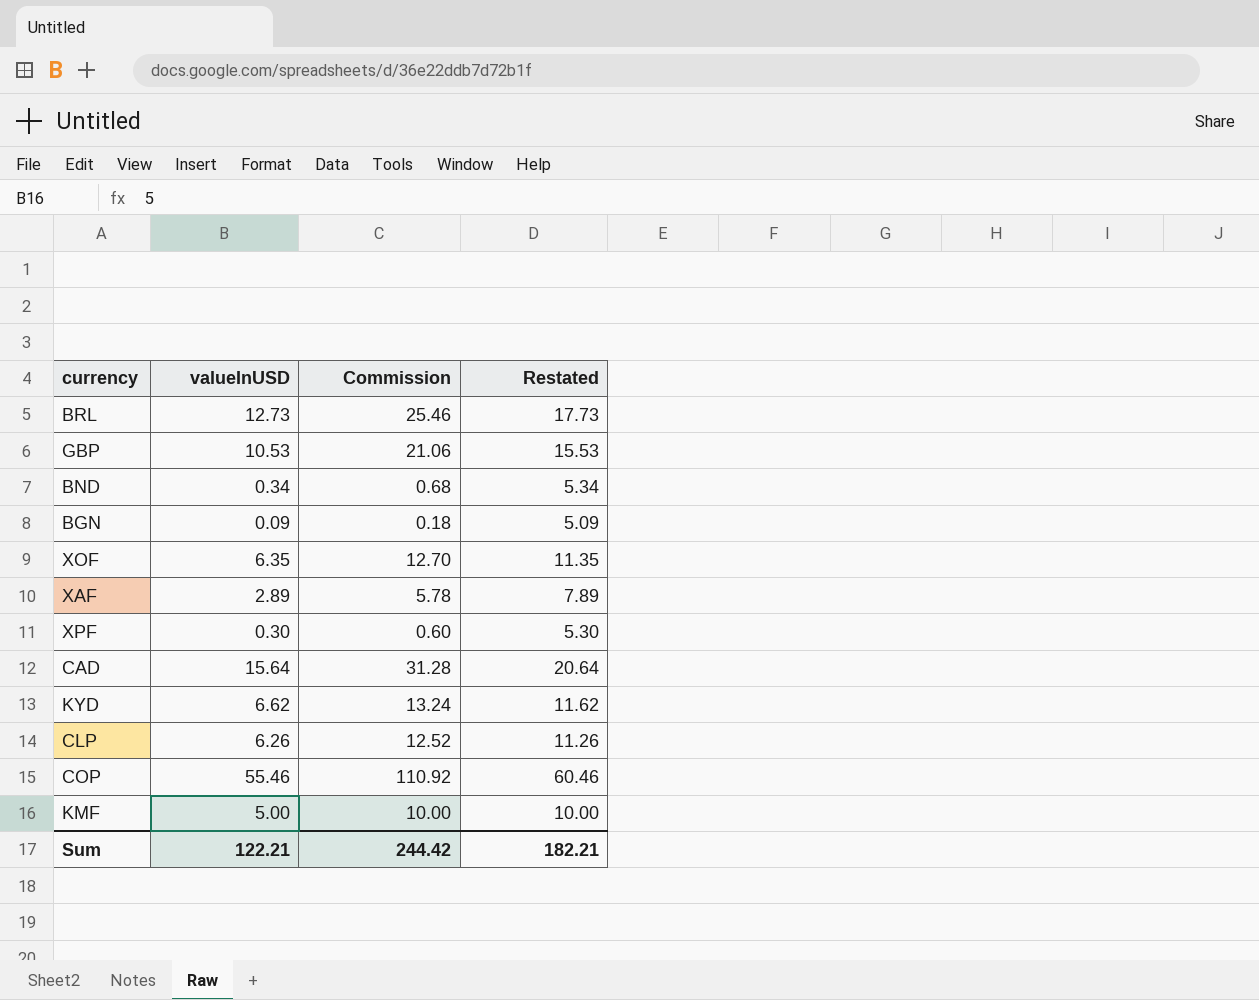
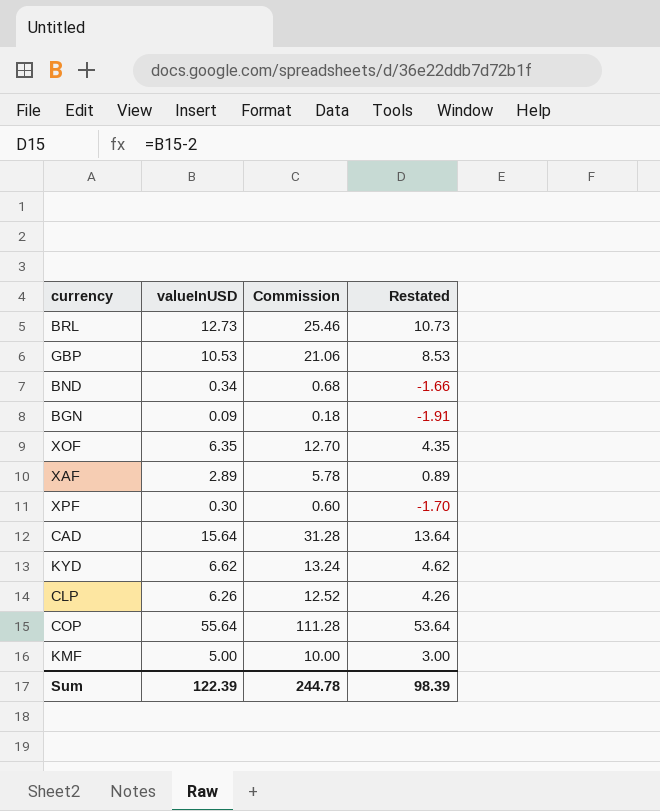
column Restated | formula: [valueInUSD] + 5 -> [valueInUSD] - 2
COP | valueInUSD: 55.46 -> 55.64
COP | Commission: 110.92 -> 111.28
Sum | valueInUSD: 122.21 -> 122.39
Sum | Commission: 244.42 -> 244.78
Sum | Restated: 182.21 -> 98.39

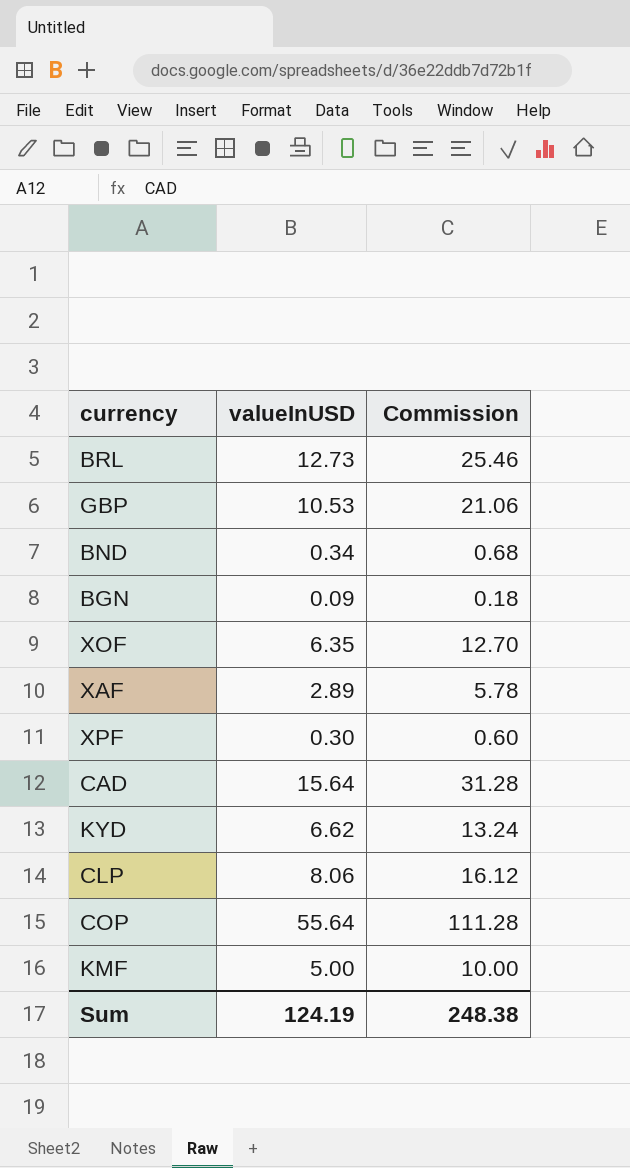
column Restated | formula: [valueInUSD] - 2 -> none
CLP | valueInUSD: 6.26 -> 8.06
CLP | Commission: 12.52 -> 16.12
Sum | valueInUSD: 122.39 -> 124.19
Sum | Commission: 244.78 -> 248.38

